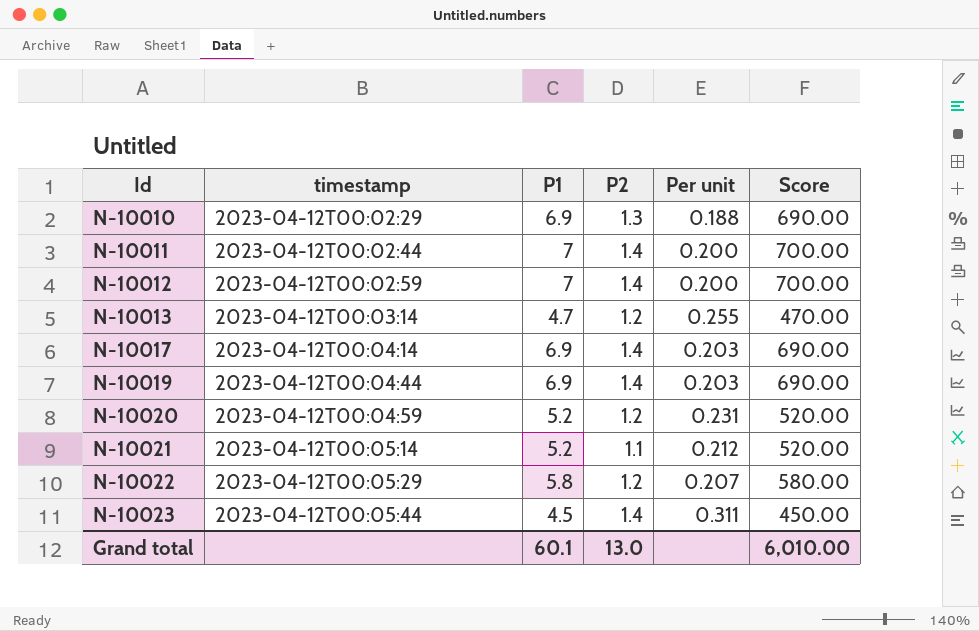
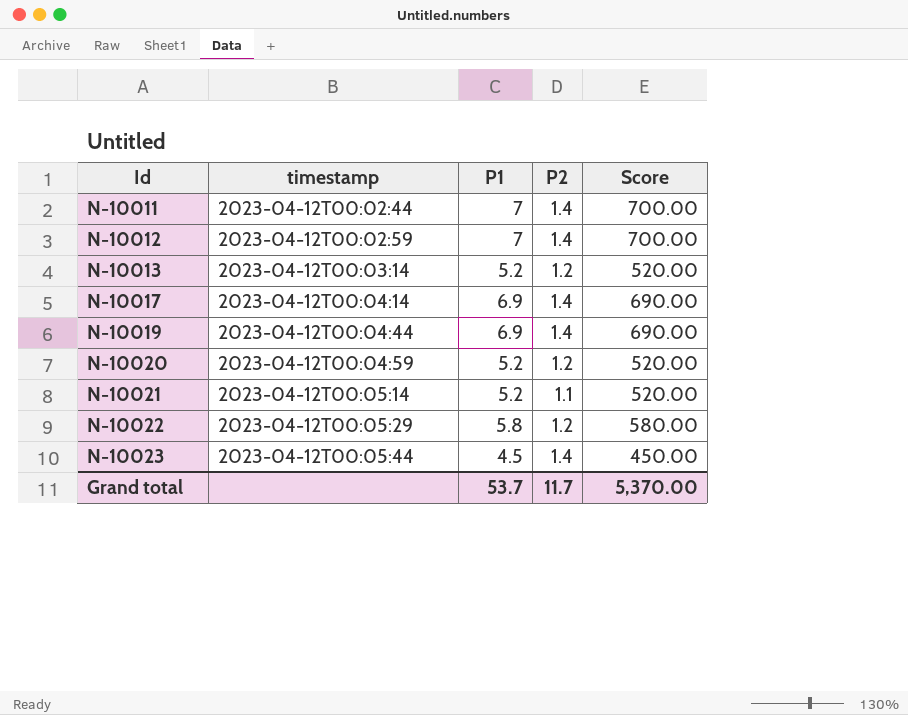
column Per unit | formula: [P2] / [P1] -> none
row N-10010: 2023-04-12T00:02:29 | 6.9 | 1.3 | 0.188 | 690.00 -> none
N-10013 | P1: 4.7 -> 5.2
N-10013 | Score: 470.00 -> 520.00
Grand total | P1: 60.1 -> 53.7
Grand total | P2: 13.0 -> 11.7
Grand total | Score: 6,010.00 -> 5,370.00

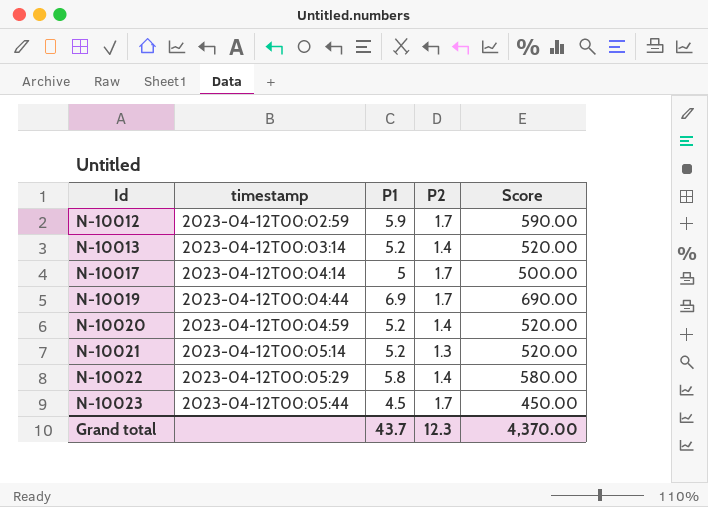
row N-10011: 2023-04-12T00:02:44 | 7 | 1.4 | 700.00 -> none
N-10012 | P1: 7 -> 5.9
N-10012 | P2: 1.4 -> 1.7
N-10012 | Score: 700.00 -> 590.00
N-10013 | P2: 1.2 -> 1.4
N-10017 | P1: 6.9 -> 5
N-10017 | P2: 1.4 -> 1.7
N-10017 | Score: 690.00 -> 500.00
N-10019 | P2: 1.4 -> 1.7
N-10020 | P2: 1.2 -> 1.4
N-10021 | P2: 1.1 -> 1.3
N-10022 | P2: 1.2 -> 1.4
N-10023 | P2: 1.4 -> 1.7
Grand total | P1: 53.7 -> 43.7
Grand total | P2: 11.7 -> 12.3
Grand total | Score: 5,370.00 -> 4,370.00

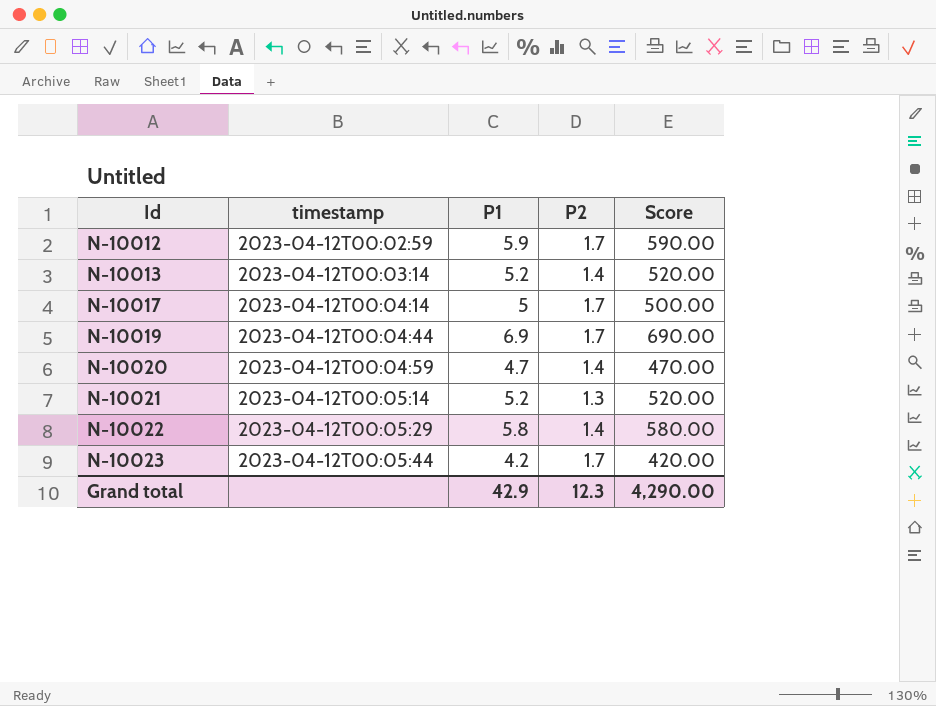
N-10020 | P1: 5.2 -> 4.7
N-10020 | Score: 520.00 -> 470.00
N-10023 | P1: 4.5 -> 4.2
N-10023 | Score: 450.00 -> 420.00
Grand total | P1: 43.7 -> 42.9
Grand total | Score: 4,370.00 -> 4,290.00

